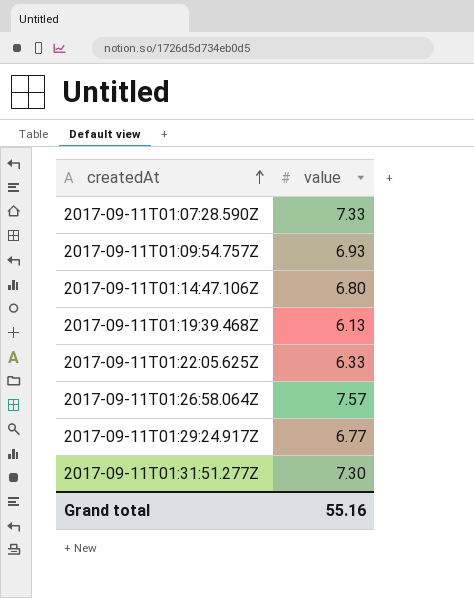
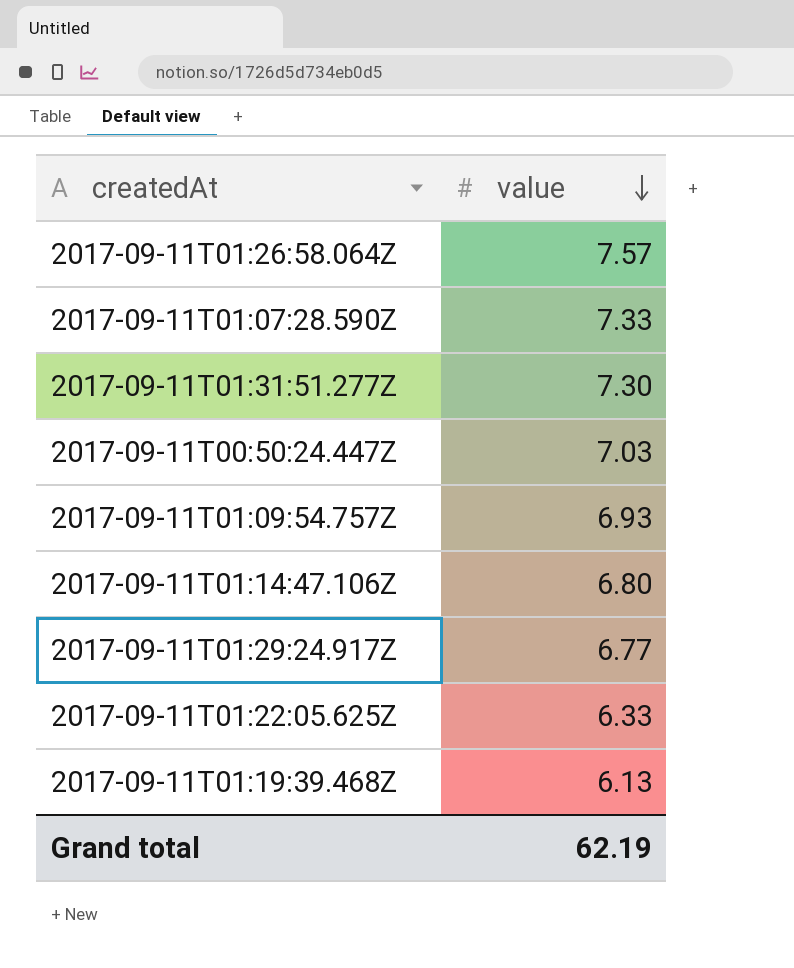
row order: createdAt ascending -> value descending
row 2017-09-11T00:50:24.447Z: none -> 7.03
Grand total | value: 55.16 -> 62.19

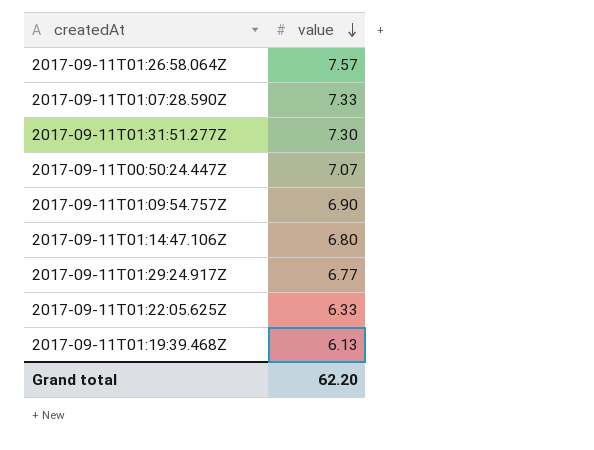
2017-09-11T00:50:24.447Z | value: 7.03 -> 7.07
2017-09-11T01:09:54.757Z | value: 6.93 -> 6.90
Grand total | value: 62.19 -> 62.20

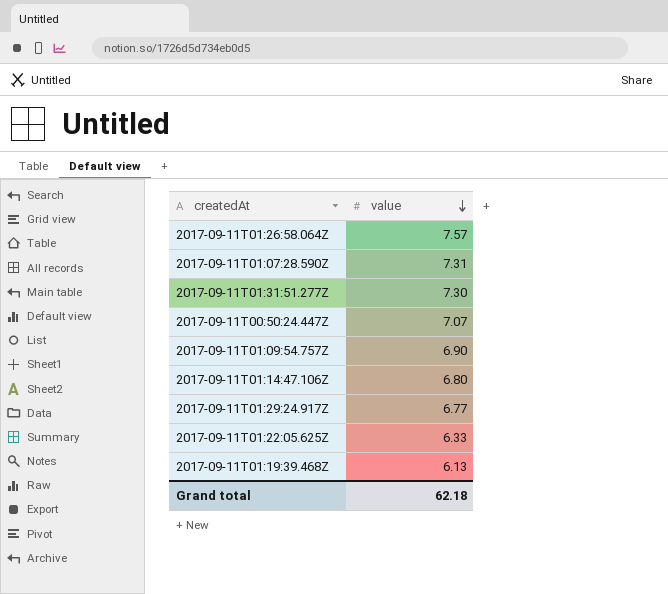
2017-09-11T01:07:28.590Z | value: 7.33 -> 7.31
Grand total | value: 62.20 -> 62.18

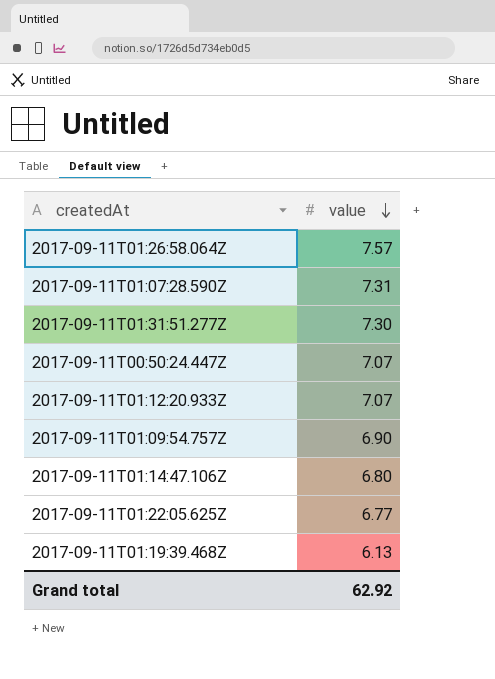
row 2017-09-11T01:29:24.917Z: 6.77 -> none
row 2017-09-11T01:12:20.933Z: none -> 7.07
2017-09-11T01:22:05.625Z | value: 6.33 -> 6.77
Grand total | value: 62.18 -> 62.92

